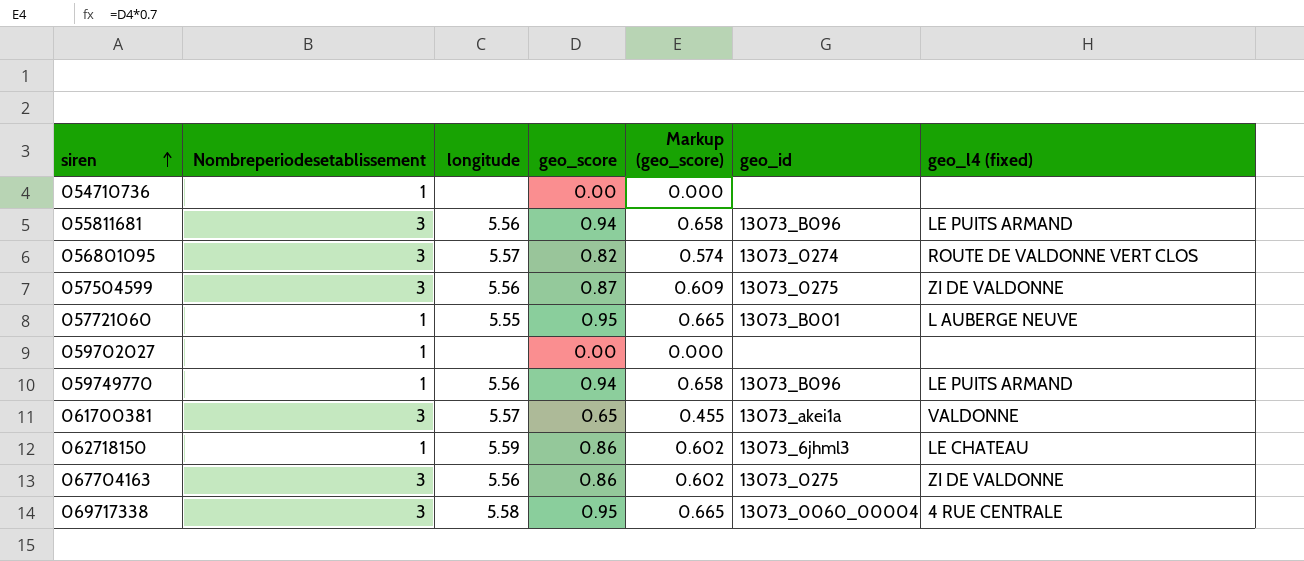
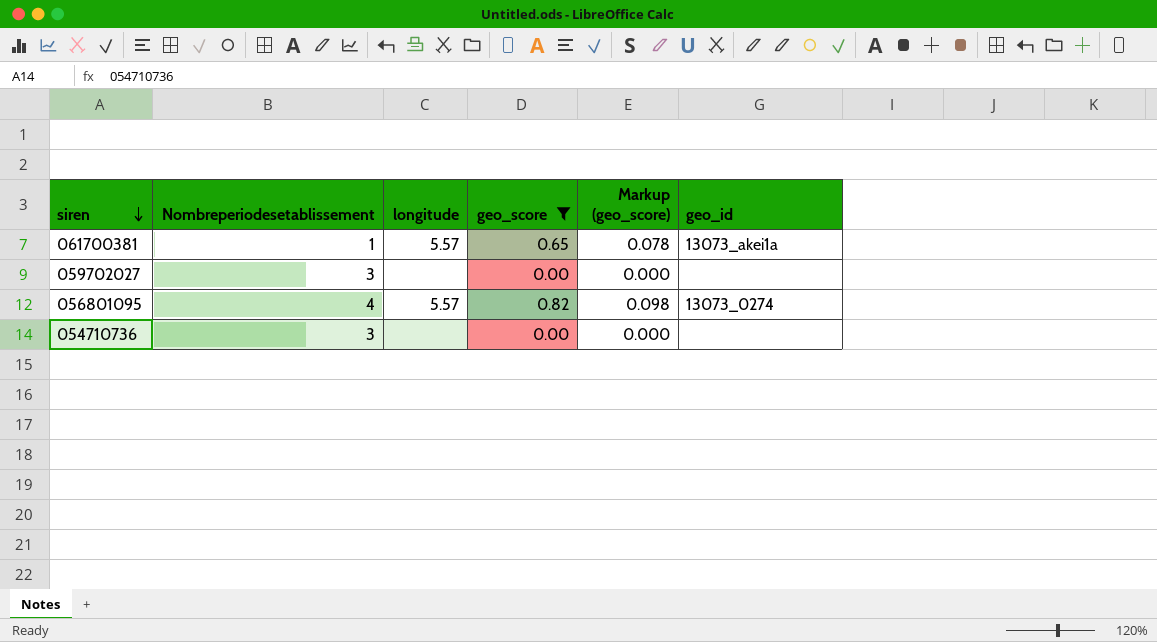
filter: none -> geo_score <= 0.82
row order: siren ascending -> siren descending
column geo_l4 (fixed) | position: 7 -> none
column Markup (geo_score) | formula: [geo_score] * 0.7 -> [geo_score] * 0.12
061700381 | Nombreperiodesetablissement: 3 -> 1
059702027 | Nombreperiodesetablissement: 1 -> 3
056801095 | Nombreperiodesetablissement: 3 -> 4
054710736 | Nombreperiodesetablissement: 1 -> 3

